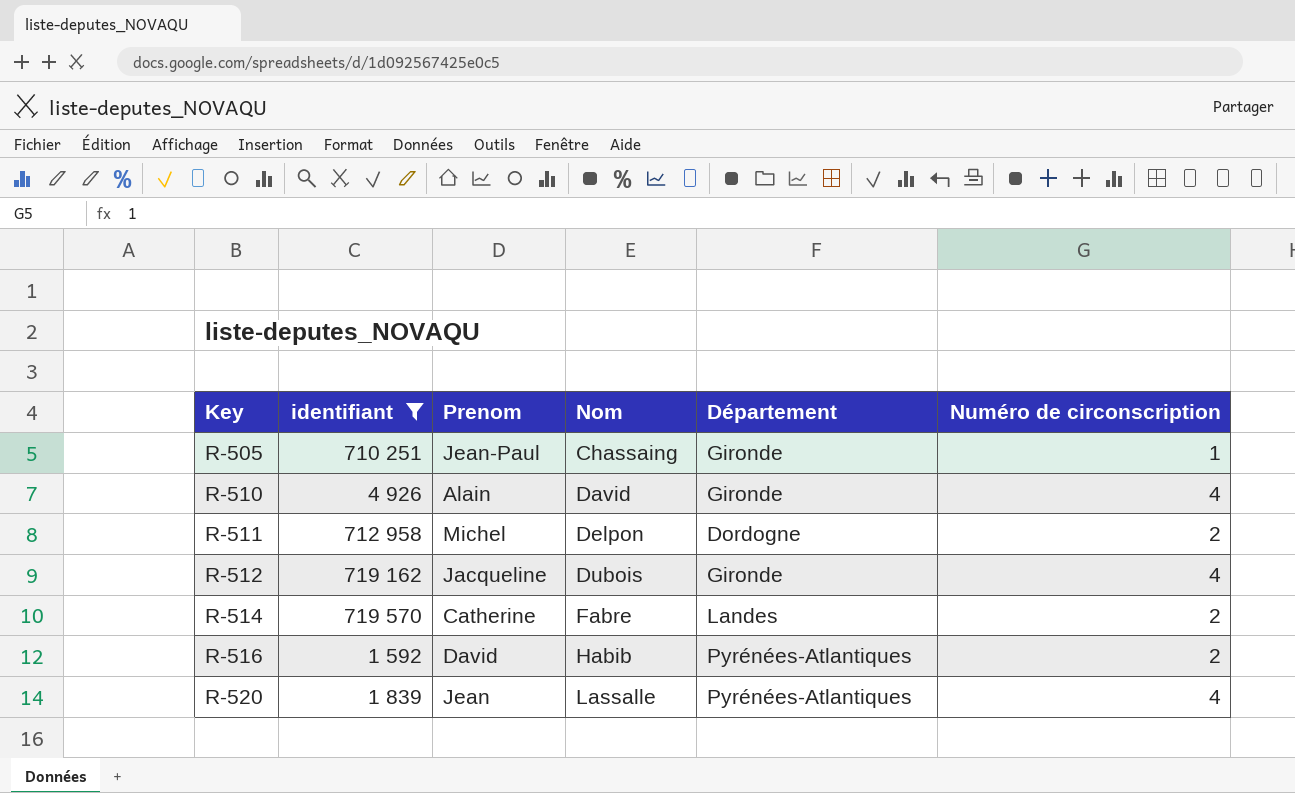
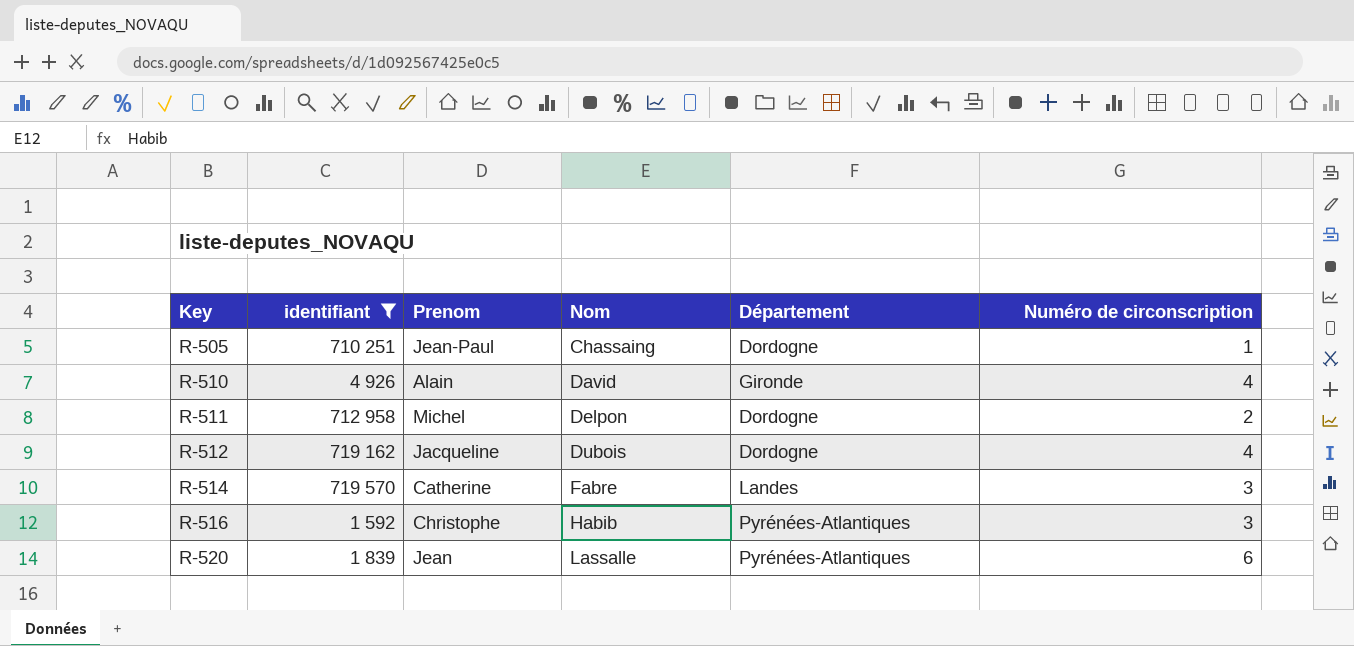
R-505 | Département: Gironde -> Dordogne
R-512 | Département: Gironde -> Dordogne
R-514 | Numéro de circonscription: 2 -> 3
R-516 | Prenom: David -> Christophe
R-516 | Numéro de circonscription: 2 -> 3
R-520 | Numéro de circonscription: 4 -> 6

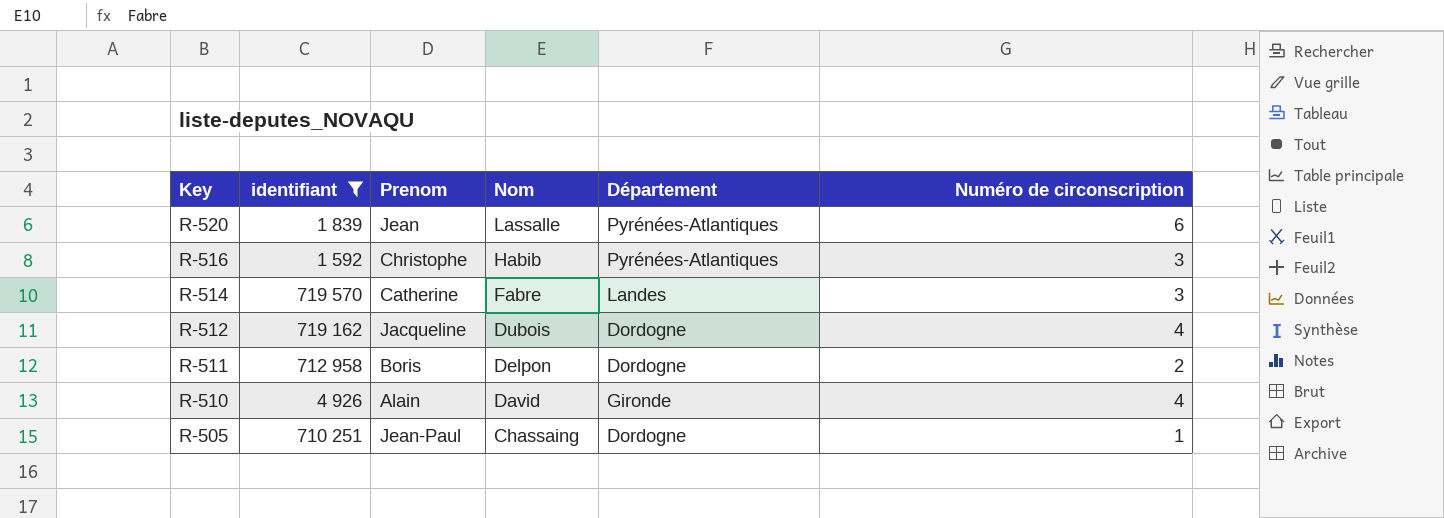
row order: Key ascending -> Key descending
R-511 | Prenom: Michel -> Boris

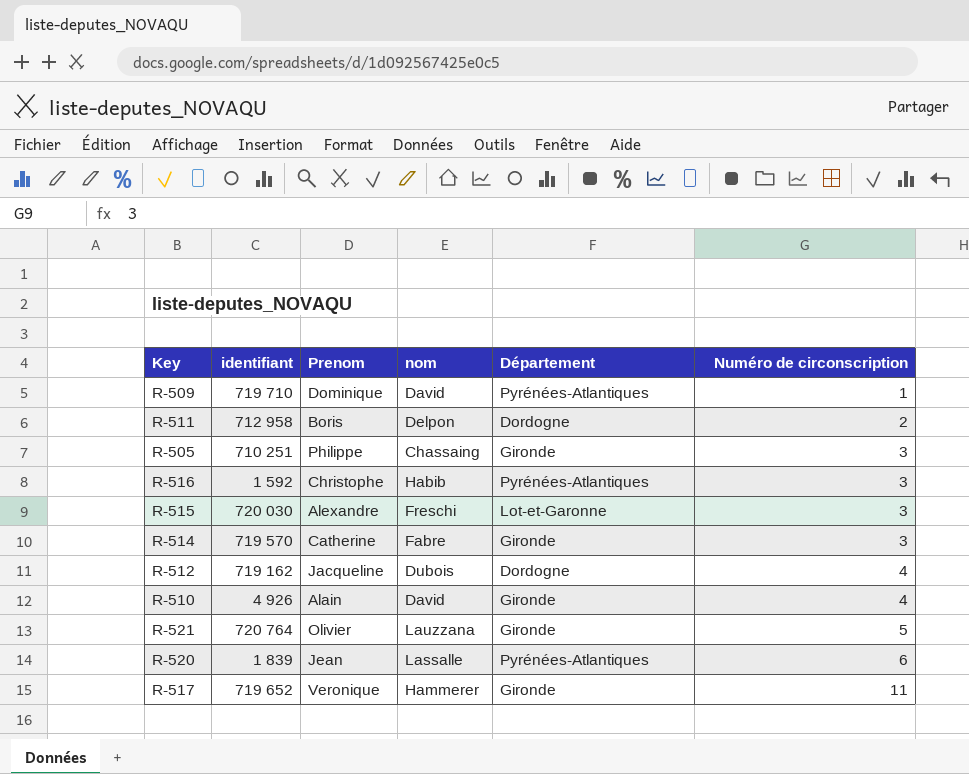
filter: identifiant <= 719 570 -> none
row order: Key descending -> Numéro de circonscription ascending
column name: Nom -> nom
R-505 | Prenom: Jean-Paul -> Philippe
R-505 | Département: Dordogne -> Gironde
R-505 | Numéro de circonscription: 1 -> 3
R-514 | Département: Landes -> Gironde

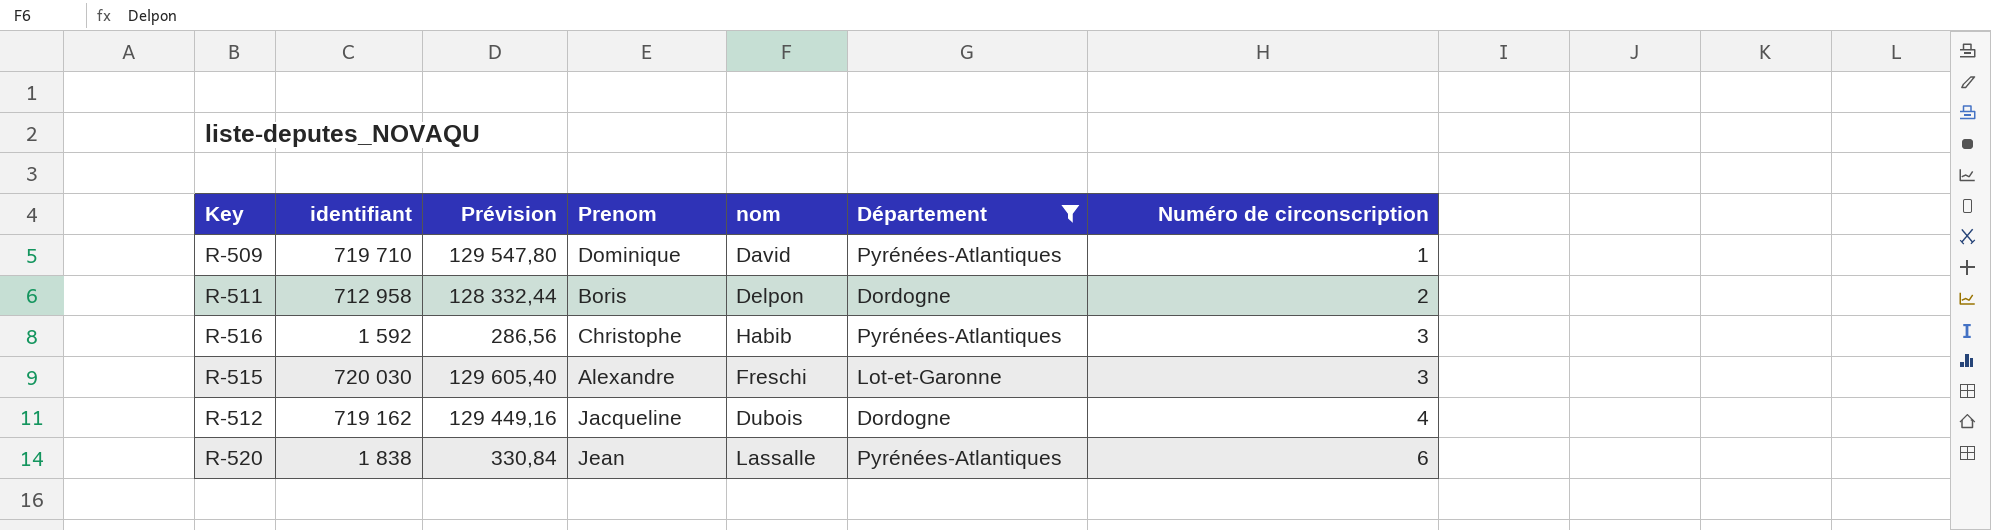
filter: none -> Département != Gironde
column Prévision | formula: none -> [identifiant] * 0,18
R-520 | identifiant: 1 839 -> 1 838

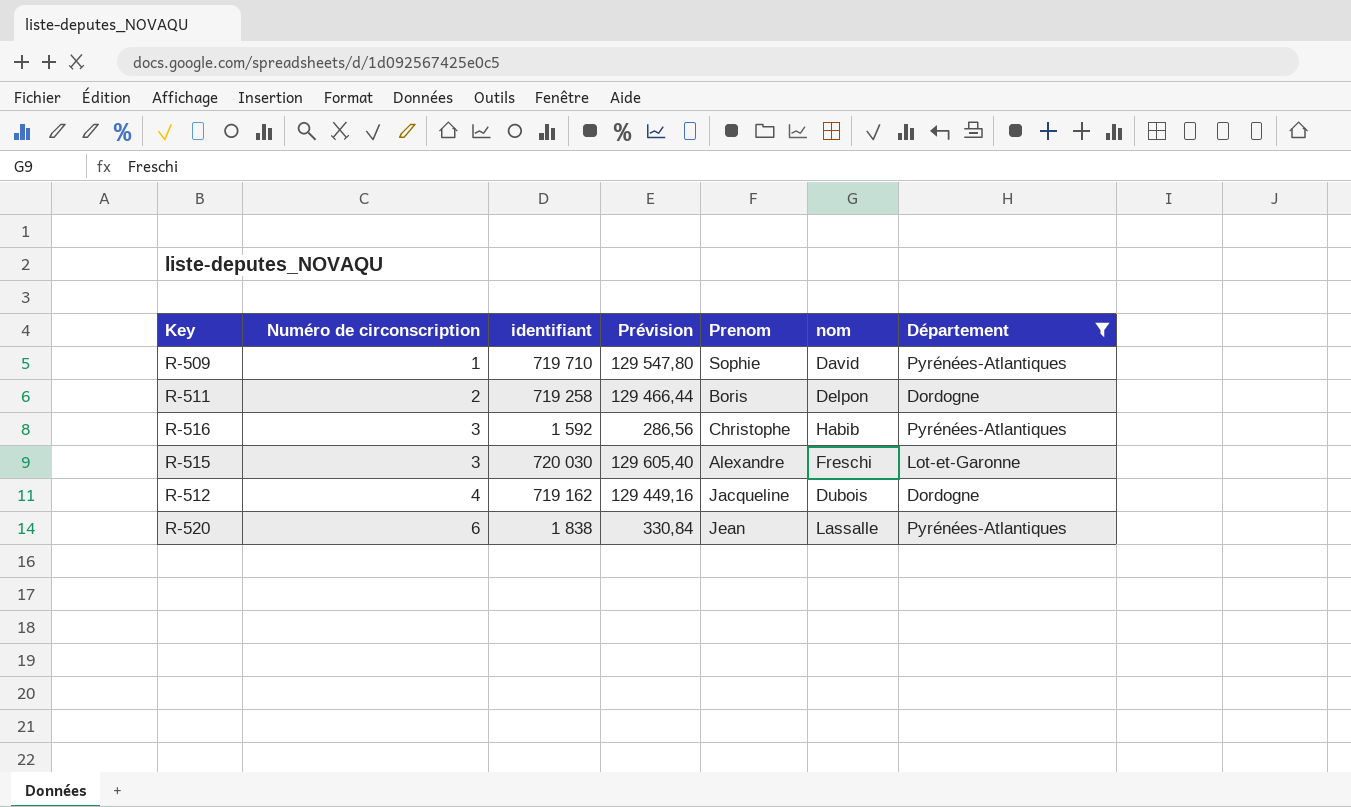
column Numéro de circonscription | position: 7 -> 2
R-509 | Prenom: Dominique -> Sophie
R-511 | identifiant: 712 958 -> 719 258
R-511 | Prévision: 128 332,44 -> 129 466,44

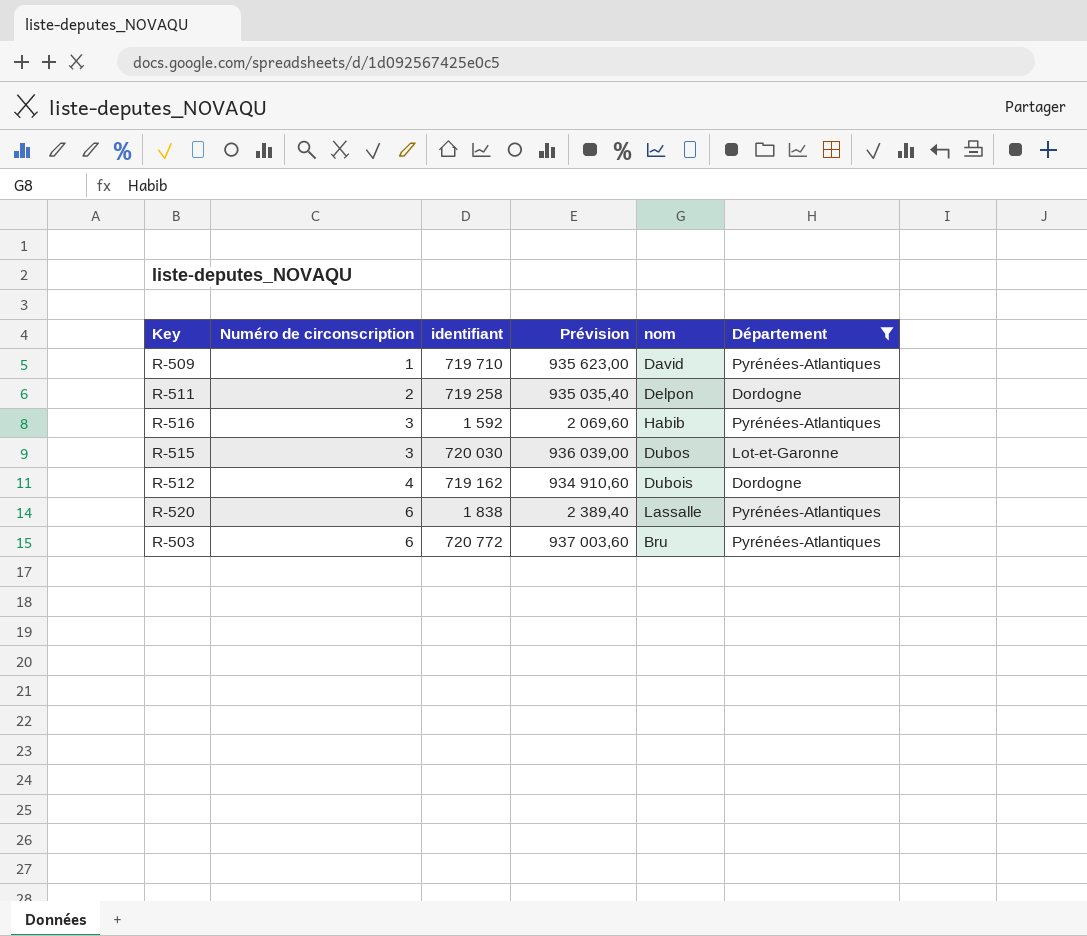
column Prenom | position: 5 -> none
column Prévision | formula: [identifiant] * 0,18 -> [identifiant] * 1,3
R-515 | nom: Freschi -> Dubos
row R-503: none -> 6 | 720 772 | 937 003,60 | Bru | Pyrénées-Atlantiques

